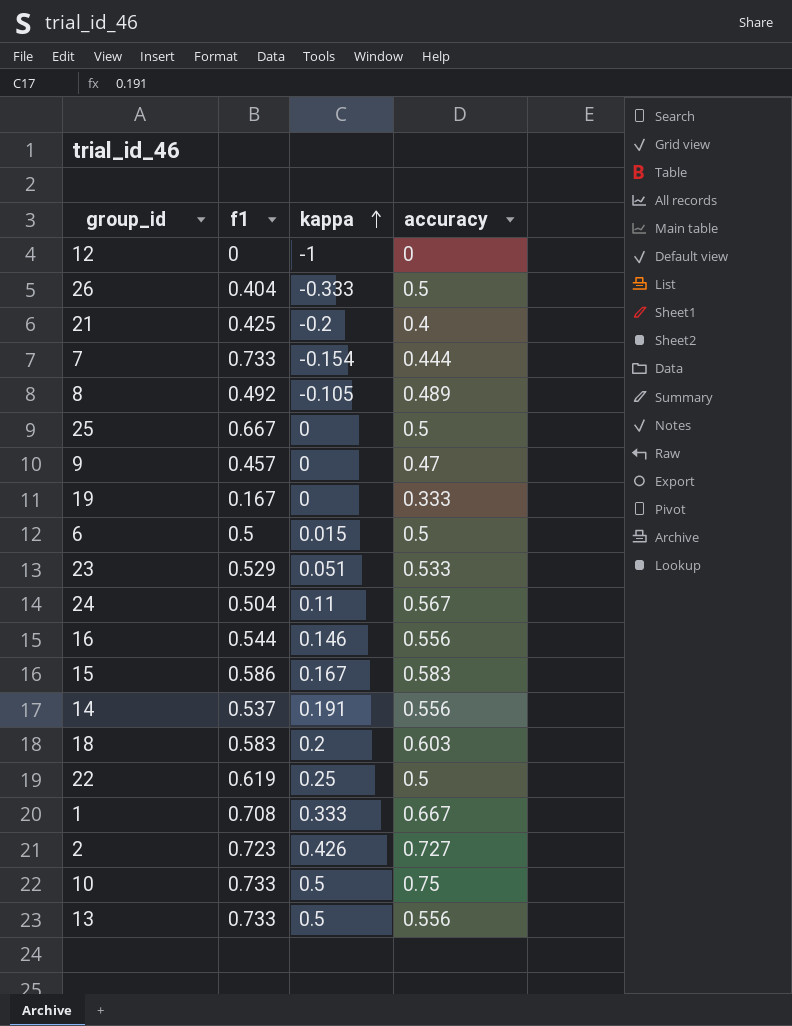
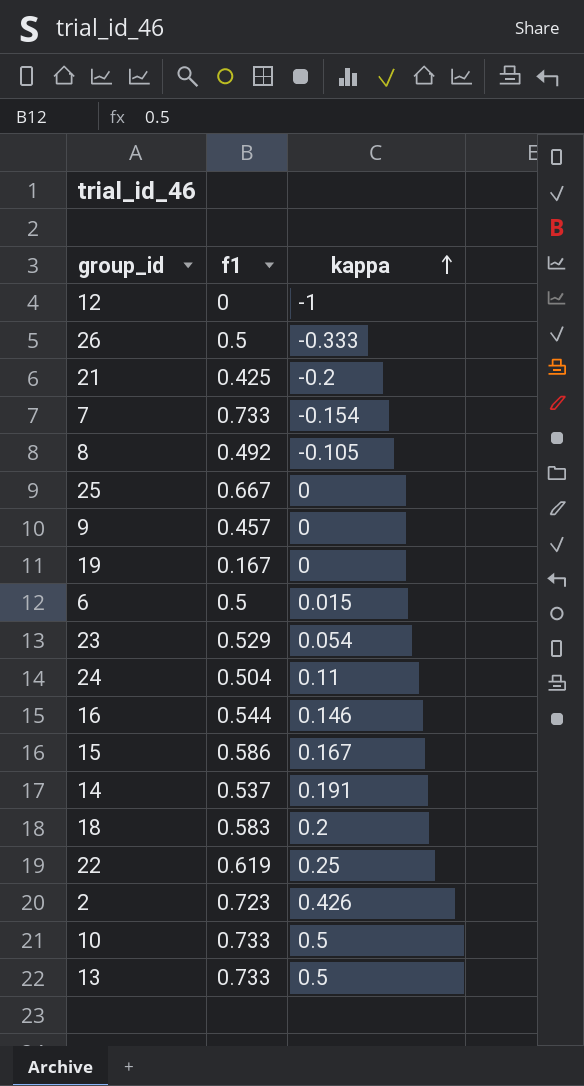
column accuracy | position: 4 -> none
row 1: 0.708 | 0.333 | 0.667 -> none
26 | f1: 0.404 -> 0.5
23 | kappa: 0.051 -> 0.054

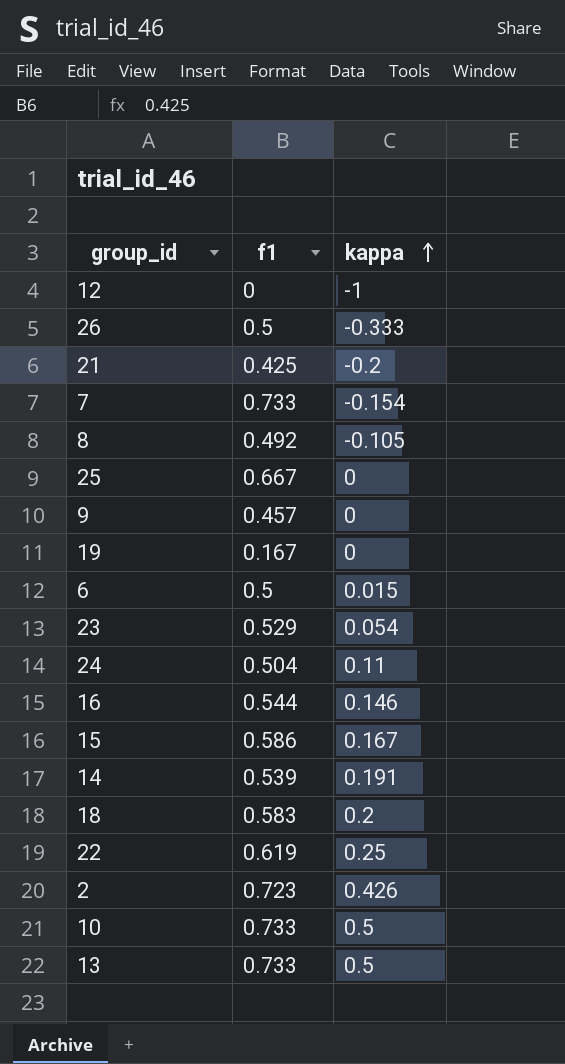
14 | f1: 0.537 -> 0.539

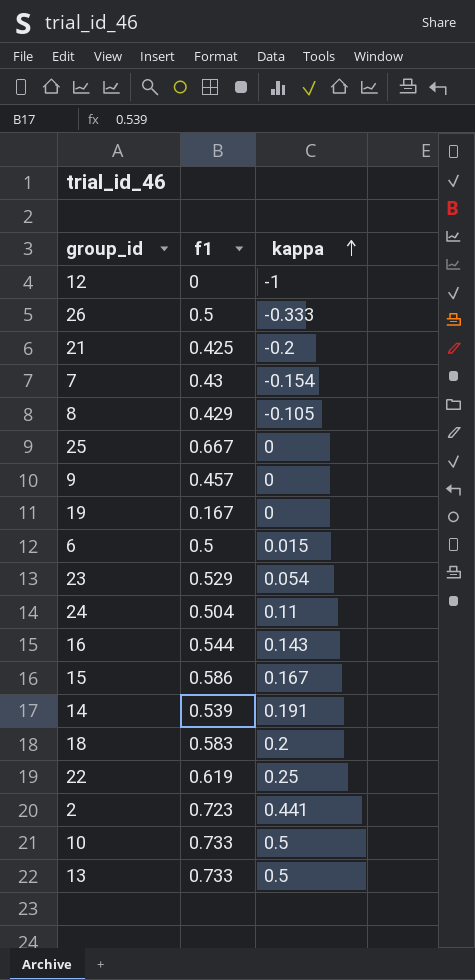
7 | f1: 0.733 -> 0.43
8 | f1: 0.492 -> 0.429
16 | kappa: 0.146 -> 0.143
2 | kappa: 0.426 -> 0.441

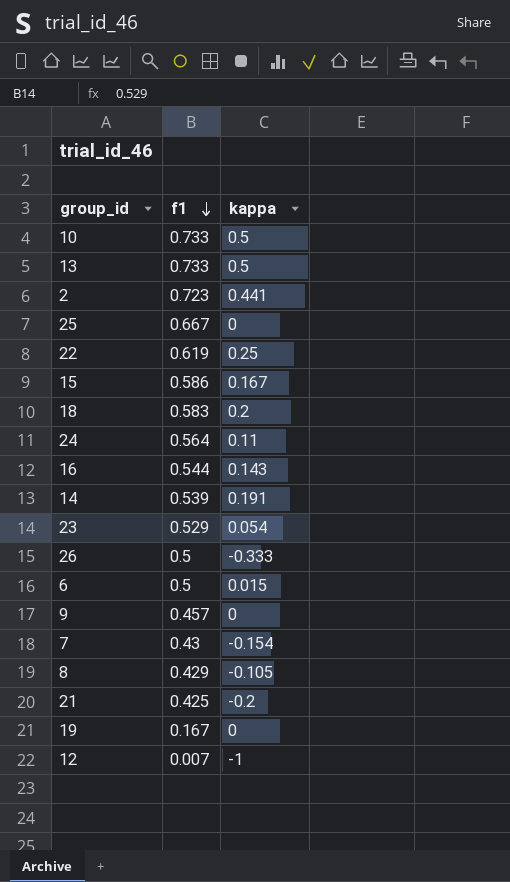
row order: kappa ascending -> f1 descending
24 | f1: 0.504 -> 0.564
12 | f1: 0 -> 0.007

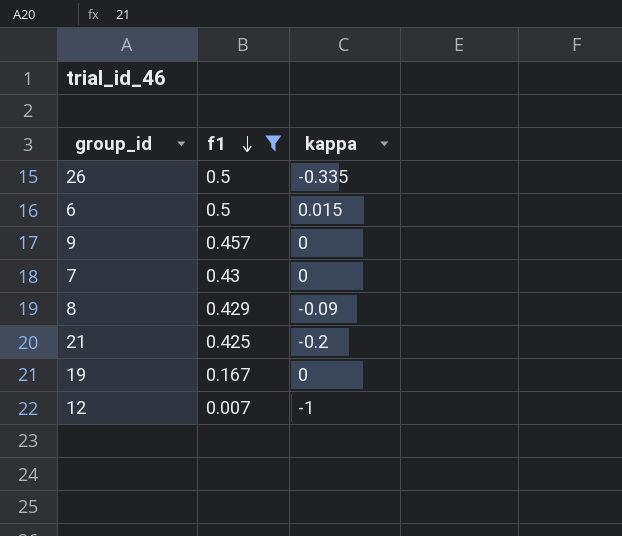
filter: none -> f1 <= 0.5
26 | kappa: -0.333 -> -0.335
7 | kappa: -0.154 -> 0
8 | kappa: -0.105 -> -0.09

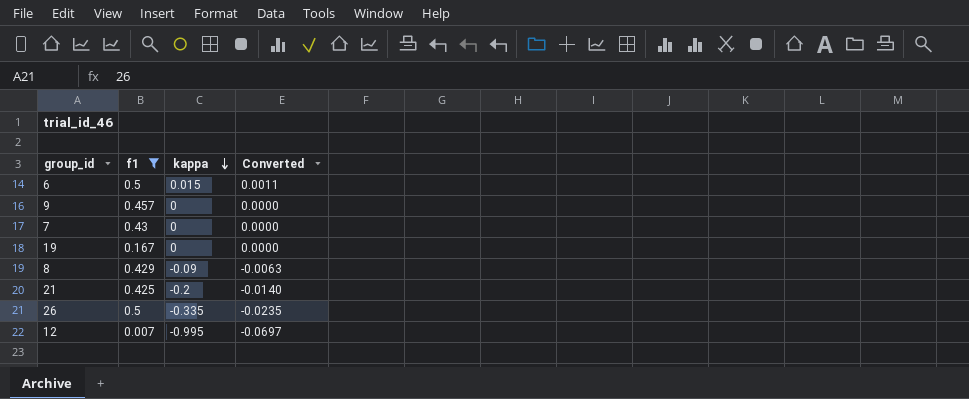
row order: f1 descending -> kappa descending
column Converted | formula: none -> [kappa] * 0.07
12 | kappa: -1 -> -0.995

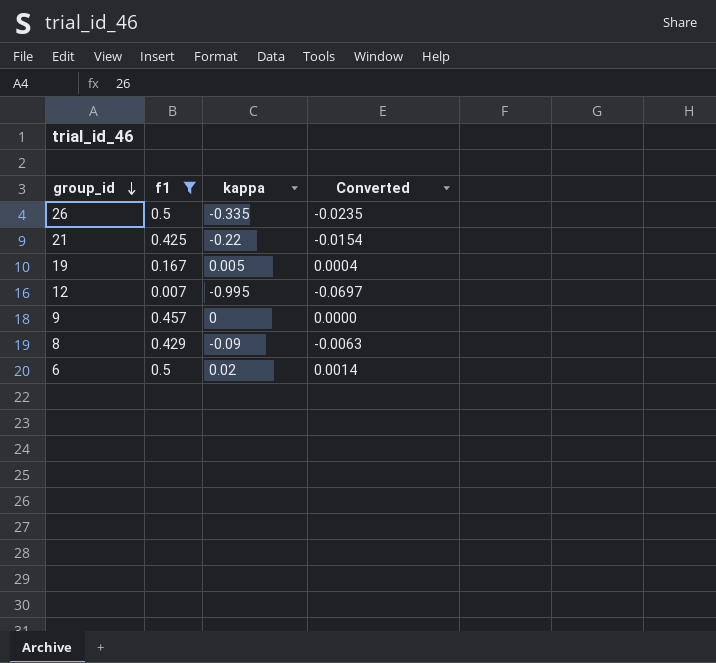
row order: kappa descending -> group_id descending
row 7: 0.43 | 0 | 0.0000 -> none
21 | kappa: -0.2 -> -0.22
21 | Converted: -0.0140 -> -0.0154
19 | kappa: 0 -> 0.005
19 | Converted: 0.0000 -> 0.0004
6 | kappa: 0.015 -> 0.02
6 | Converted: 0.0011 -> 0.0014

